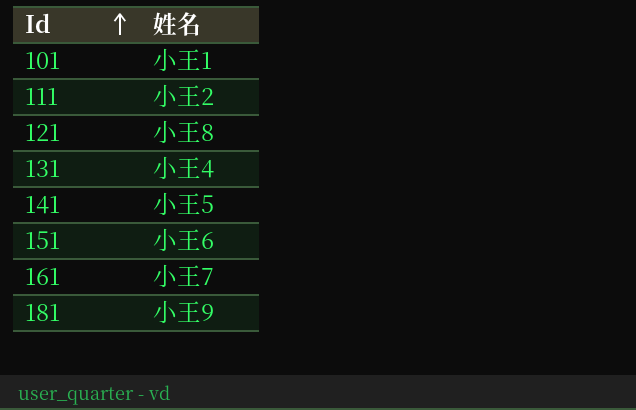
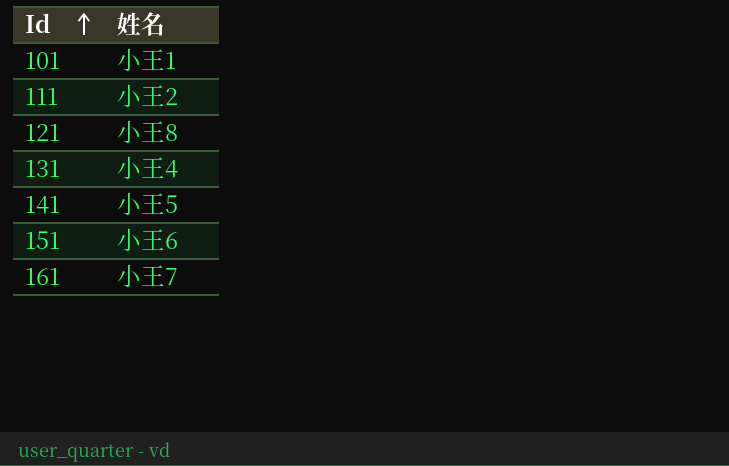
row 181: 小王9 -> none

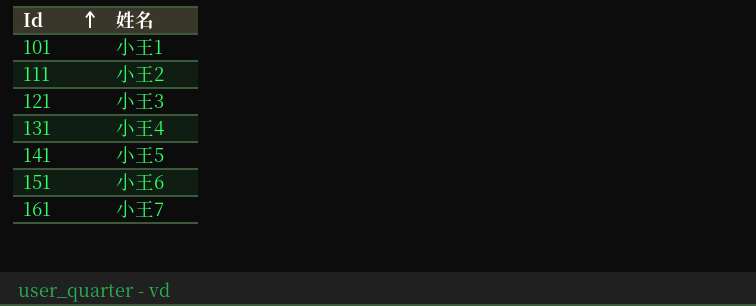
121 | 姓名: 小王8 -> 小王3

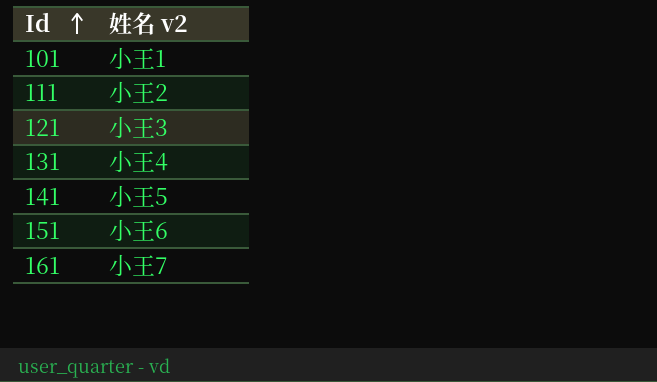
column name: 姓名 -> 姓名 v2

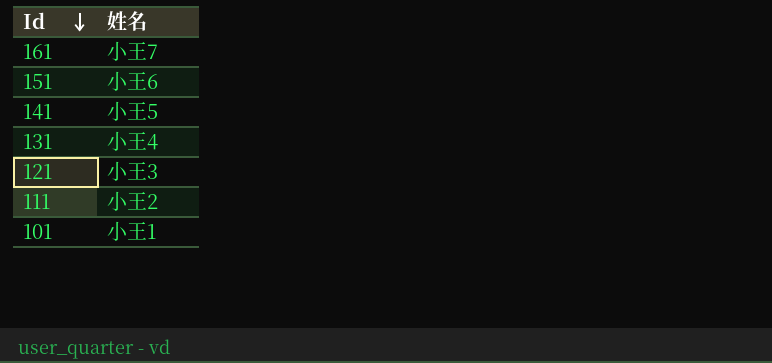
row order: Id ascending -> Id descending
column name: 姓名 v2 -> 姓名

